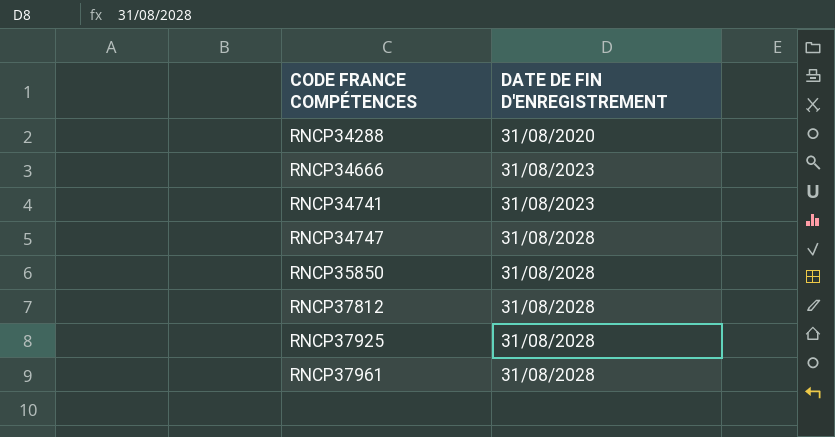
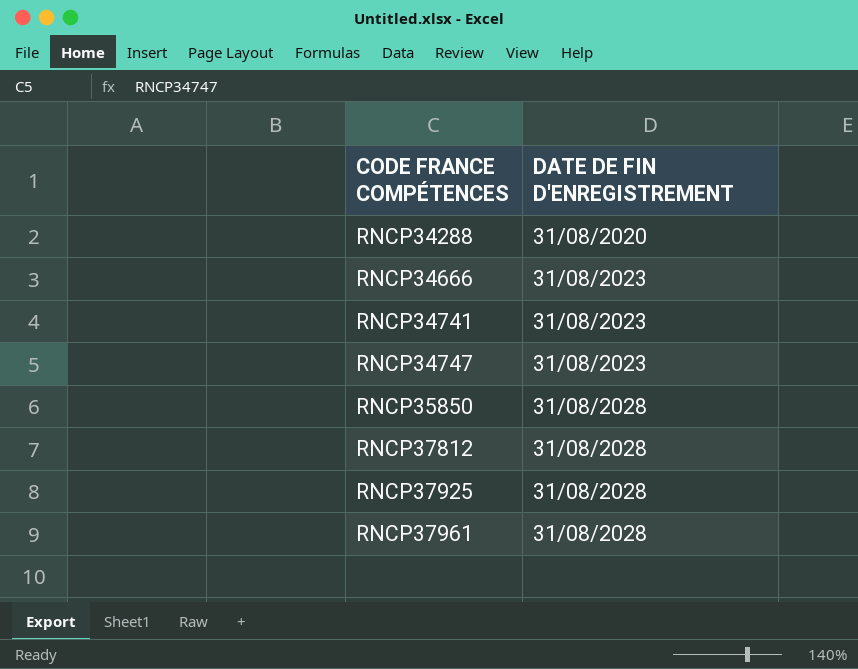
RNCP34747 | DATE DE FIN D'ENREGISTREMENT: 31/08/2028 -> 31/08/2023

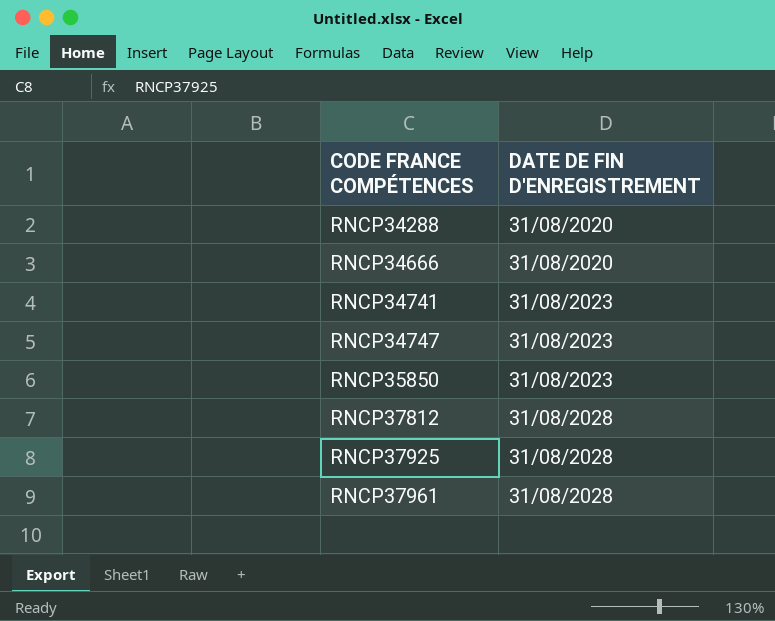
RNCP34666 | DATE DE FIN D'ENREGISTREMENT: 31/08/2023 -> 31/08/2020
RNCP35850 | DATE DE FIN D'ENREGISTREMENT: 31/08/2028 -> 31/08/2023

